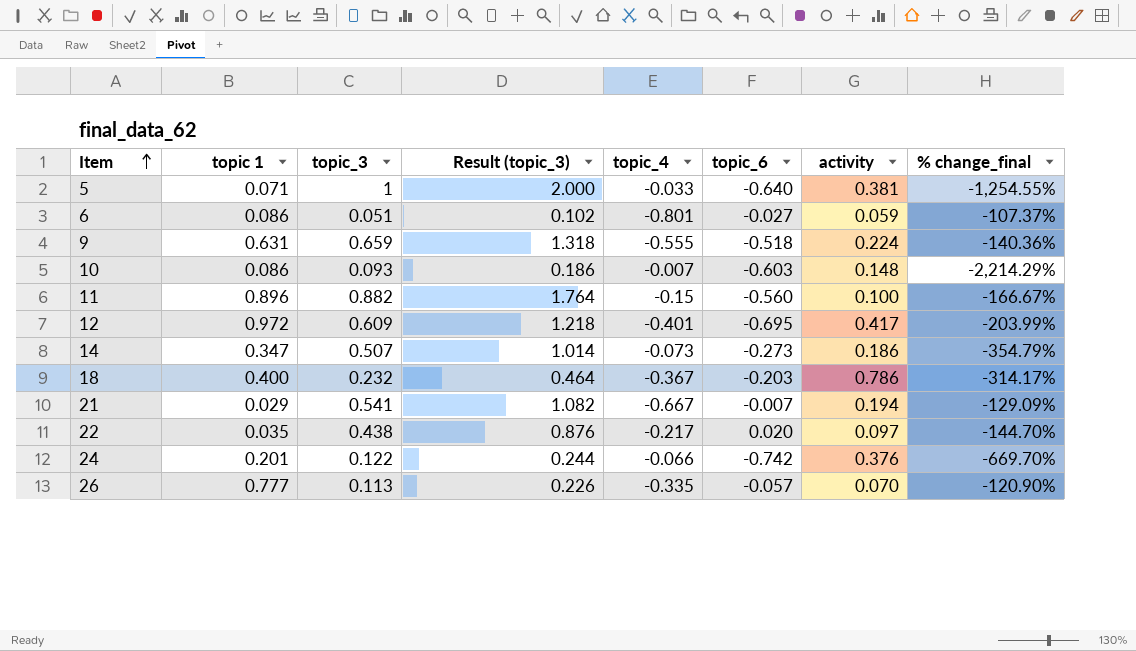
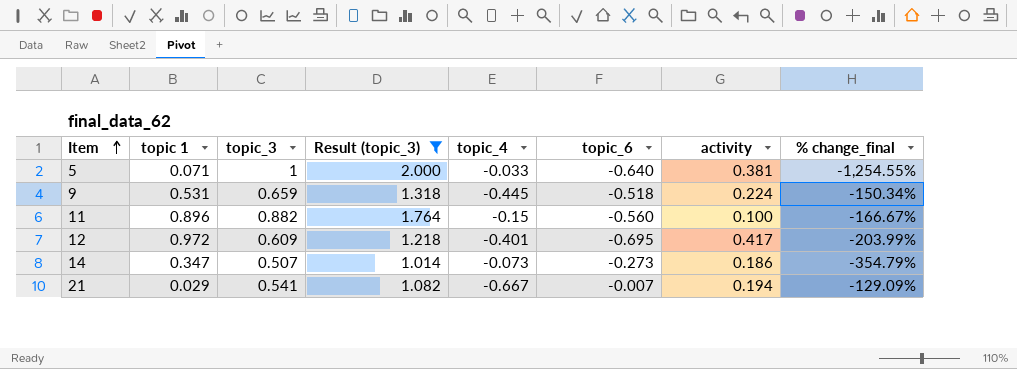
filter: none -> Result (topic_3) >= 1.014
9 | topic 1: 0.631 -> 0.531
9 | topic_4: -0.555 -> -0.445
9 | % change_final: -140.36% -> -150.34%

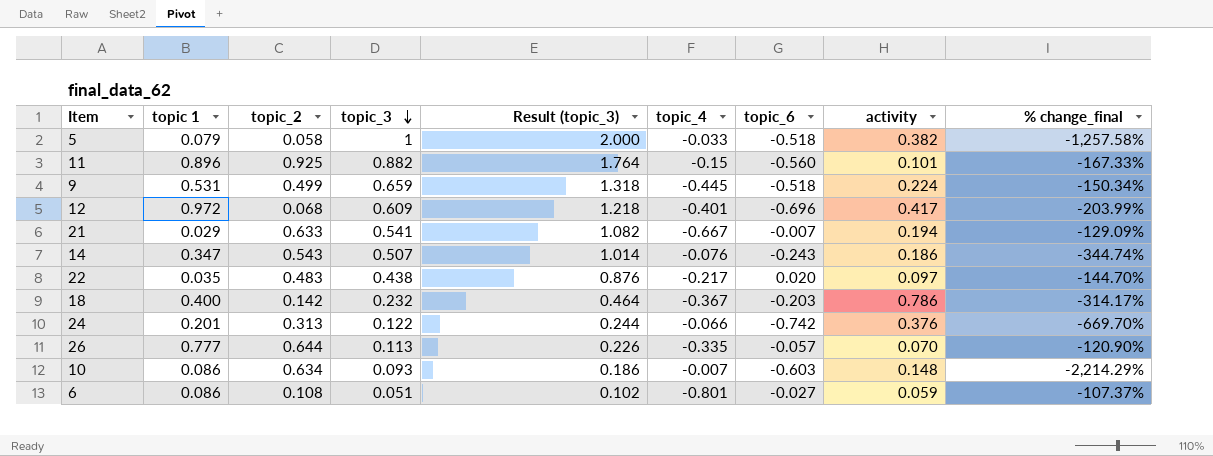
filter: Result (topic_3) >= 1.014 -> none
row order: Item ascending -> topic_3 descending
column topic_2 | position: none -> 3
5 | topic 1: 0.071 -> 0.079
5 | topic_6: -0.640 -> -0.518
5 | activity: 0.381 -> 0.382
5 | % change_final: -1,254.55% -> -1,257.58%
11 | activity: 0.100 -> 0.101
11 | % change_final: -166.67% -> -167.33%
12 | topic_6: -0.695 -> -0.696
14 | topic_4: -0.073 -> -0.076
14 | topic_6: -0.273 -> -0.243
14 | % change_final: -354.79% -> -344.74%

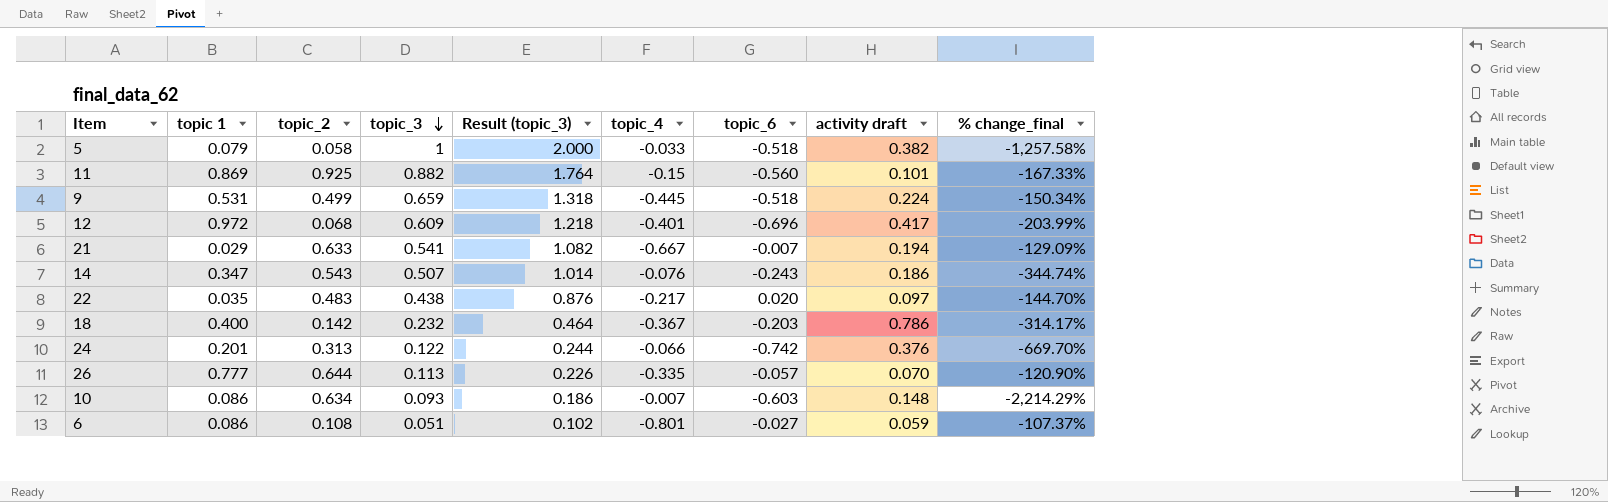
column name: activity -> activity draft
11 | topic 1: 0.896 -> 0.869

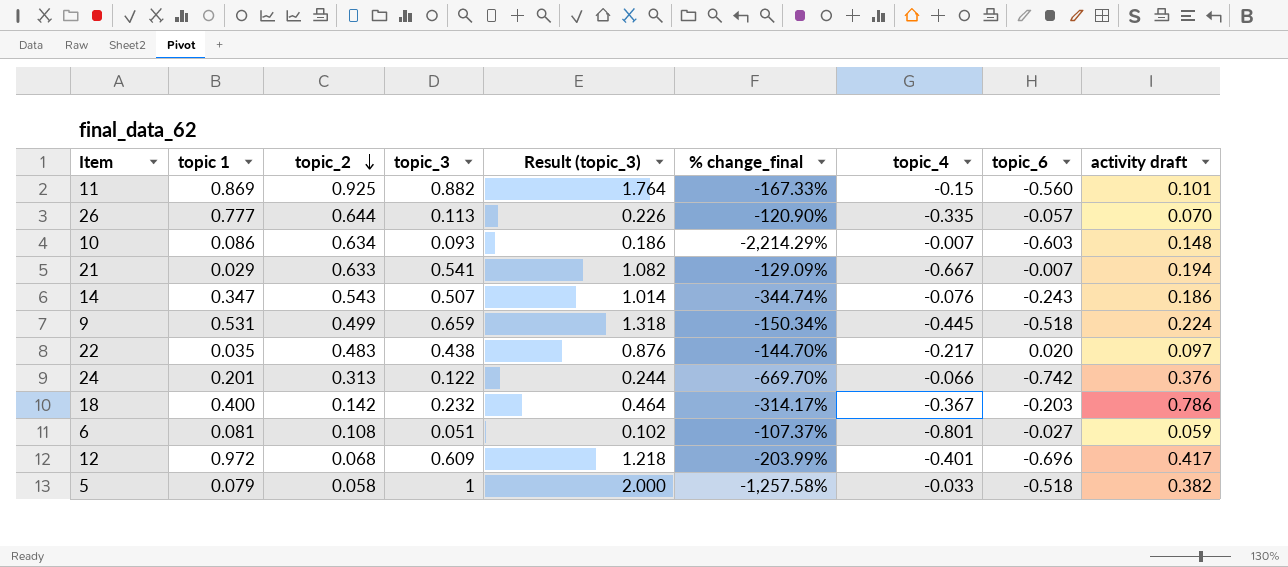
row order: topic_3 descending -> topic_2 descending
column % change_final | position: 9 -> 6
6 | topic 1: 0.086 -> 0.081

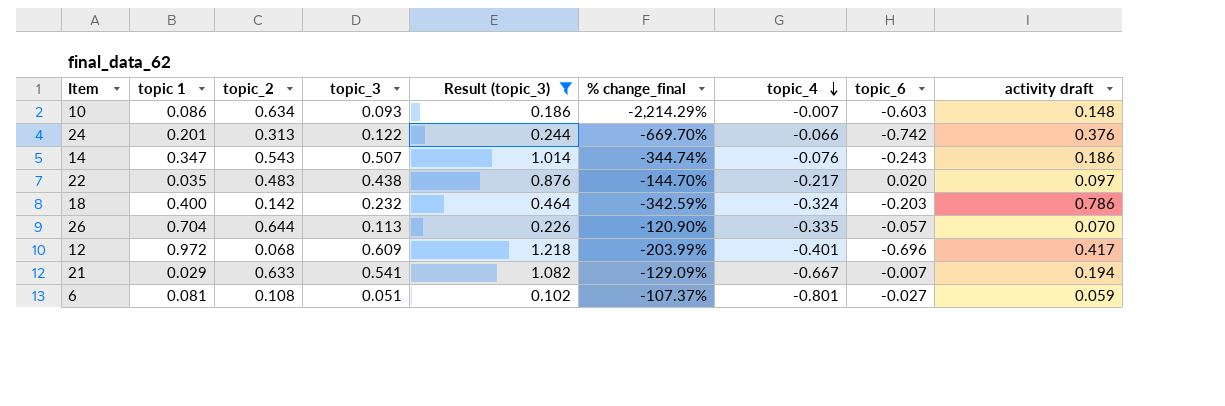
filter: none -> Result (topic_3) <= 1.218
row order: topic_2 descending -> topic_4 descending
18 | % change_final: -314.17% -> -342.59%
18 | topic_4: -0.367 -> -0.324
26 | topic 1: 0.777 -> 0.704

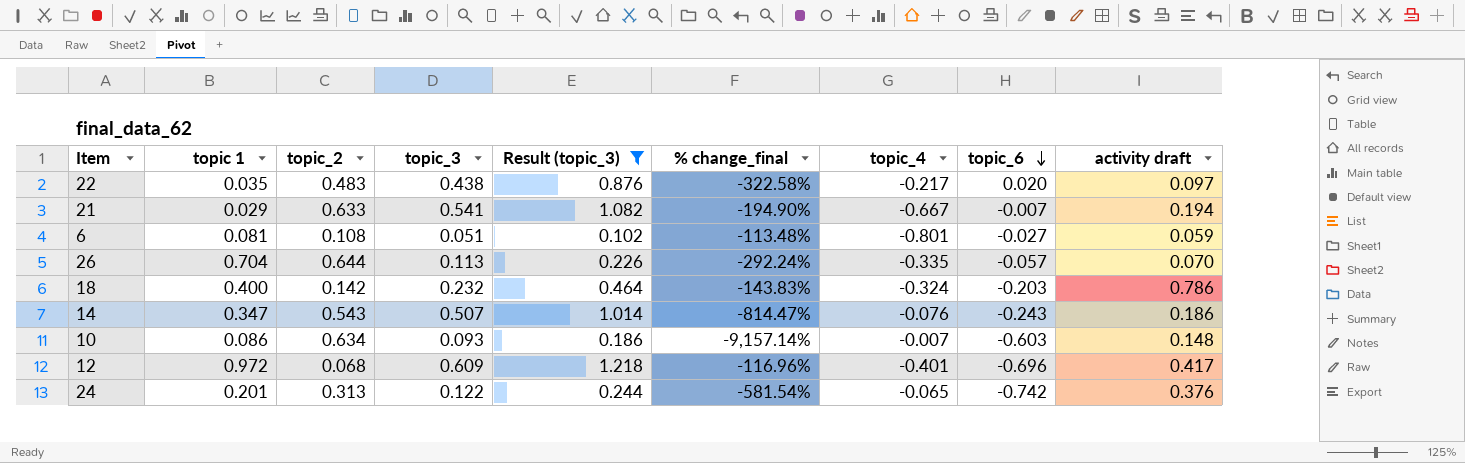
row order: topic_4 descending -> topic_6 descending
column % change_final | formula: ([activity draft] - [topic_4]) / [topic_4] -> ([topic_2] - [topic_4]) / [topic_4]
24 | topic_4: -0.066 -> -0.065

